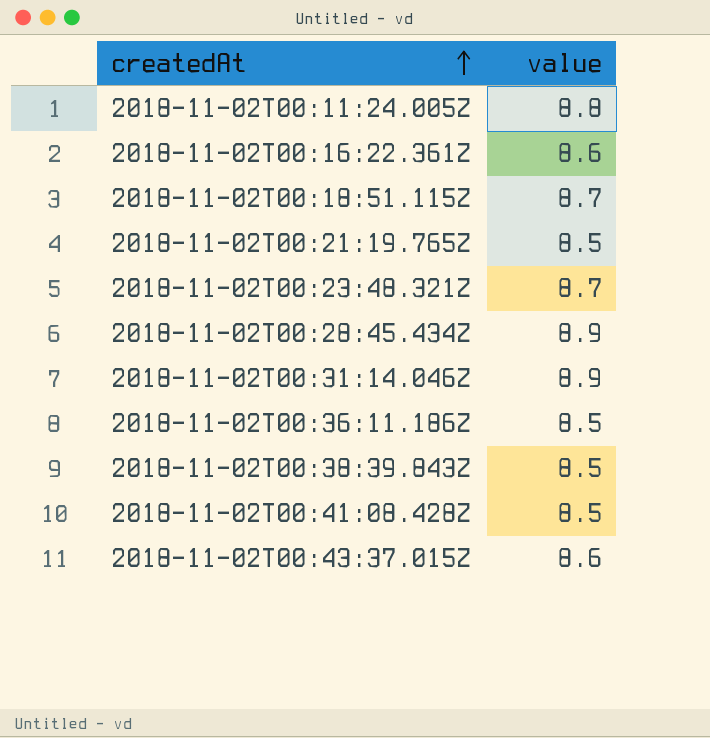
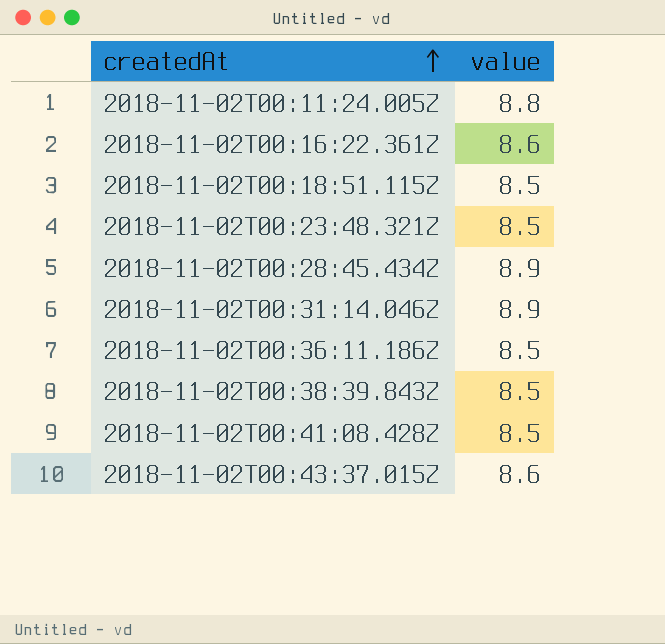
row 2018-11-02T00:21:19.765Z: 8.5 -> none
2018-11-02T00:18:51.115Z | value: 8.7 -> 8.5
2018-11-02T00:23:48.321Z | value: 8.7 -> 8.5

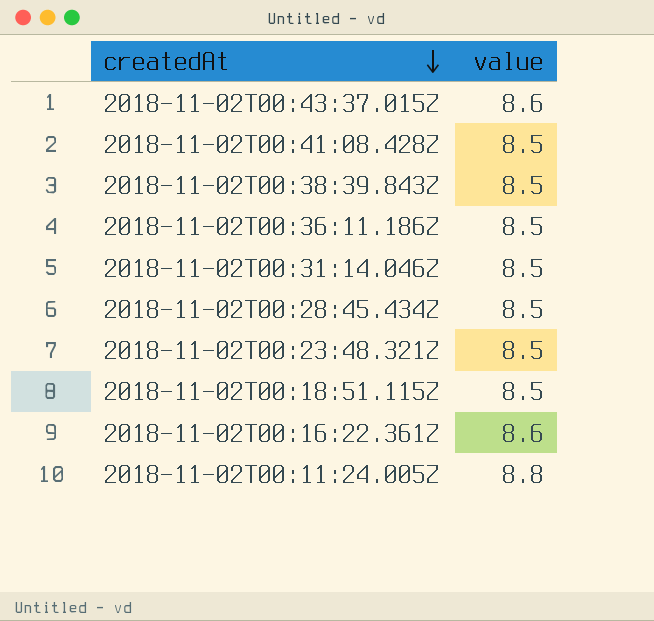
row order: createdAt ascending -> createdAt descending
2018-11-02T00:31:14.046Z | value: 8.9 -> 8.5
2018-11-02T00:28:45.434Z | value: 8.9 -> 8.5

